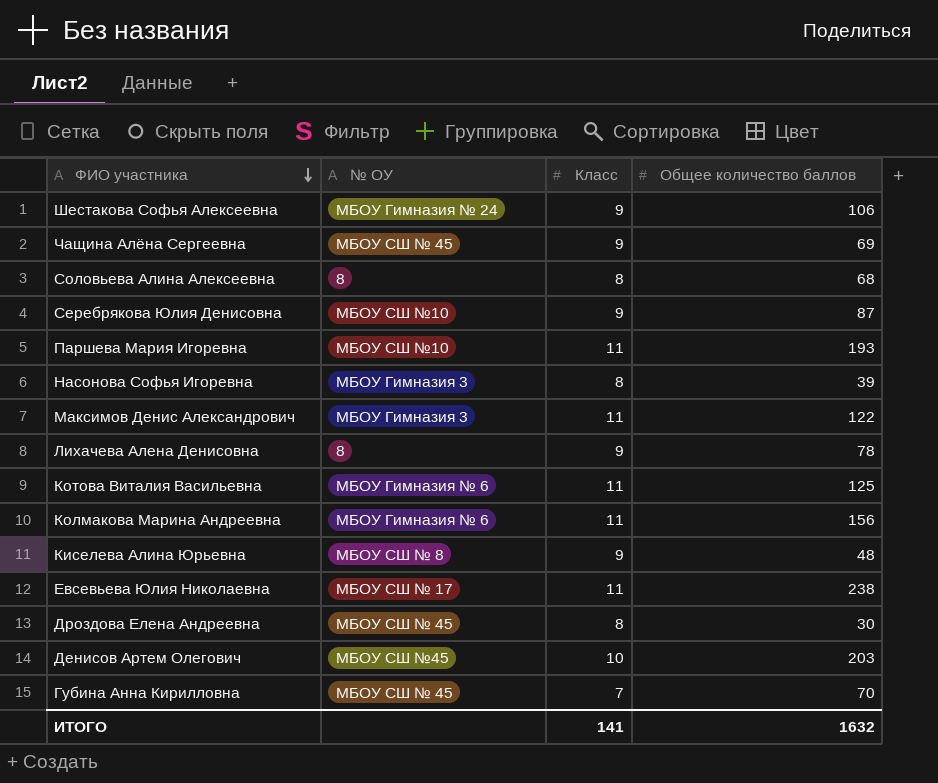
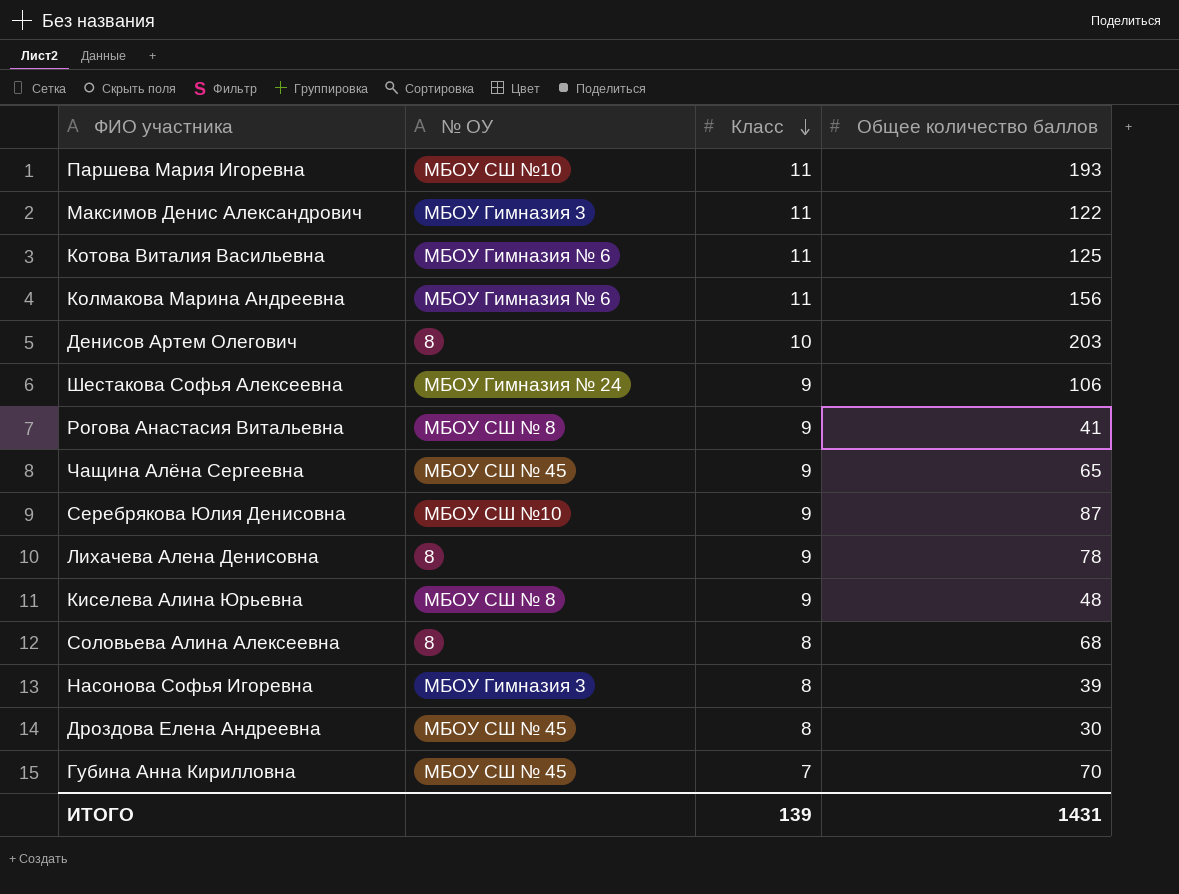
row order: ФИО участника descending -> Класс descending
row Евсевьева Юлия Николаевна: МБОУ СШ № 17 | 11 | 238 -> none
Денисов Артем Олегович | № ОУ: МБОУ СШ №45 -> 8
row Рогова Анастасия Витальевна: none -> МБОУ СШ № 8 | 9 | 41
Чащина Алёна Сергеевна | Общее количество баллов: 69 -> 65
ИТОГО | Класс: 141 -> 139
ИТОГО | Общее количество баллов: 1632 -> 1431

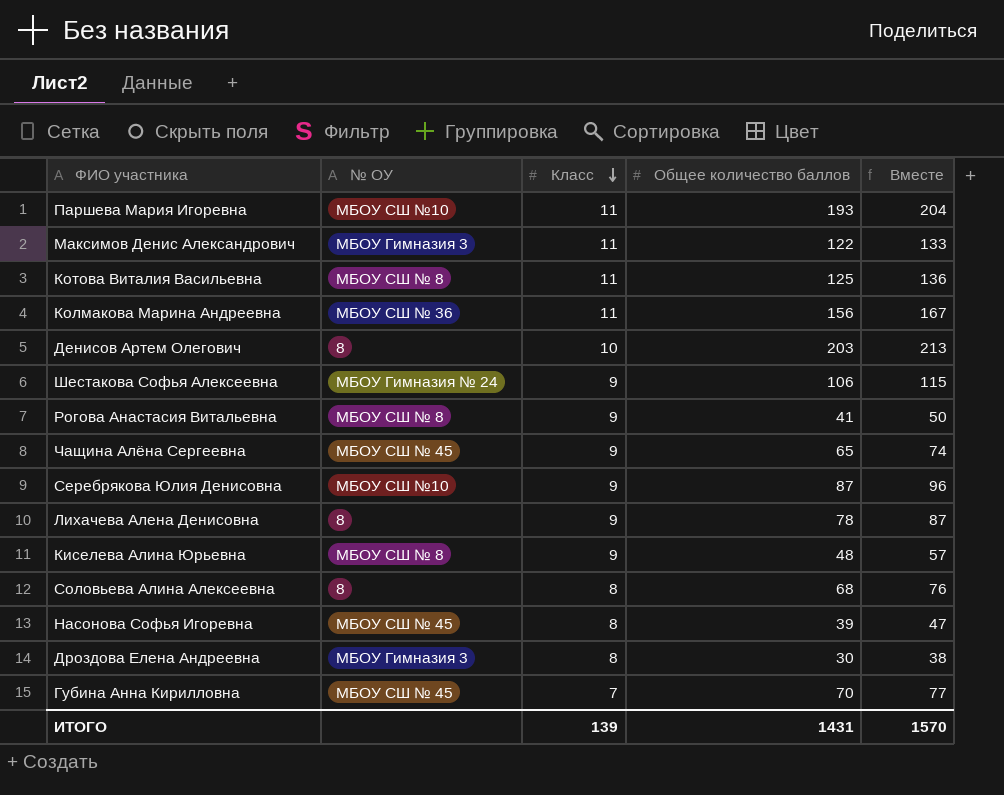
column Вместе | formula: none -> [Класс] + [Общее количество баллов]
Котова Виталия Васильевна | № ОУ: МБОУ Гимназия № 6 -> МБОУ СШ № 8
Колмакова Марина Андреевна | № ОУ: МБОУ Гимназия № 6 -> МБОУ СШ № 36
Насонова Софья Игоревна | № ОУ: МБОУ Гимназия 3 -> МБОУ СШ № 45
Дроздова Елена Андреевна | № ОУ: МБОУ СШ № 45 -> МБОУ Гимназия 3

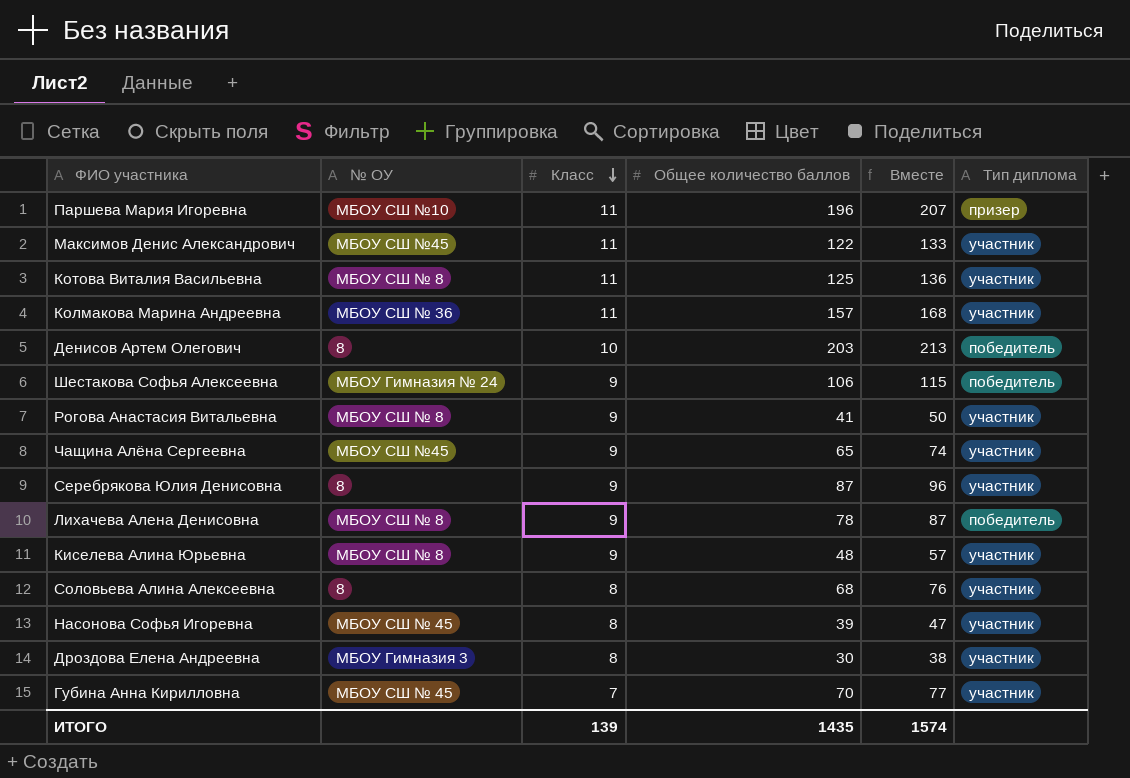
column Тип диплома | position: none -> 6
Паршева Мария Игоревна | Общее количество баллов: 193 -> 196
Паршева Мария Игоревна | Вместе: 204 -> 207
Максимов Денис Александрович | № ОУ: МБОУ Гимназия 3 -> МБОУ СШ №45
Колмакова Марина Андреевна | Общее количество баллов: 156 -> 157
Колмакова Марина Андреевна | Вместе: 167 -> 168
Чащина Алёна Сергеевна | № ОУ: МБОУ СШ № 45 -> МБОУ СШ №45
Серебрякова Юлия Денисовна | № ОУ: МБОУ СШ №10 -> 8
Лихачева Алена Денисовна | № ОУ: 8 -> МБОУ СШ № 8
ИТОГО | Общее количество баллов: 1431 -> 1435
ИТОГО | Вместе: 1570 -> 1574

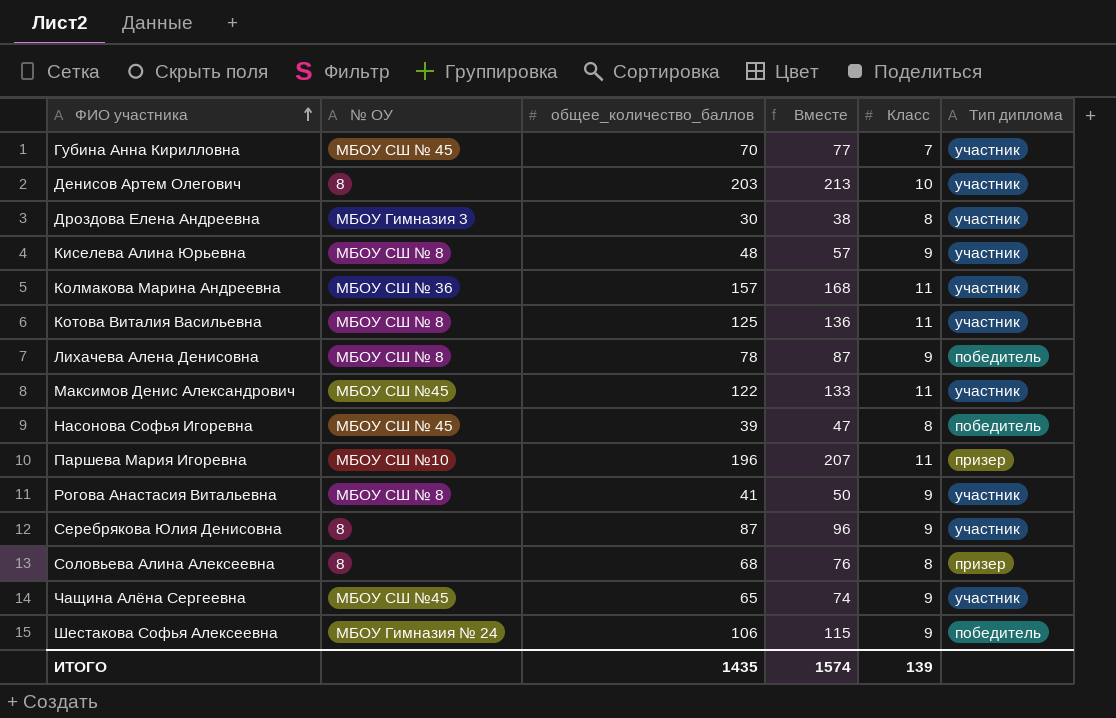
row order: Класс descending -> ФИО участника ascending
column name: Общее количество баллов -> общее_количество_баллов
column Класс | position: 3 -> 5
Денисов Артем Олегович | Тип диплома: победитель -> участник
Насонова Софья Игоревна | Тип диплома: участник -> победитель
Соловьева Алина Алексеевна | Тип диплома: участник -> призер

